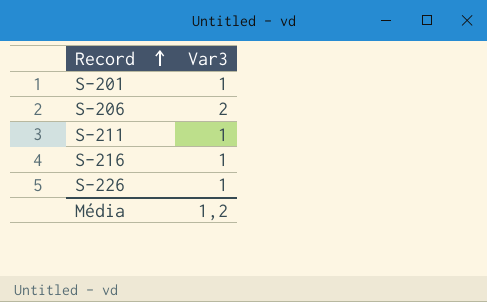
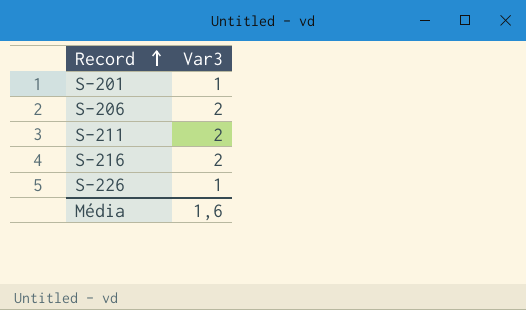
S-211 | Var3: 1 -> 2
S-216 | Var3: 1 -> 2
Média | Var3: 1,2 -> 1,6

